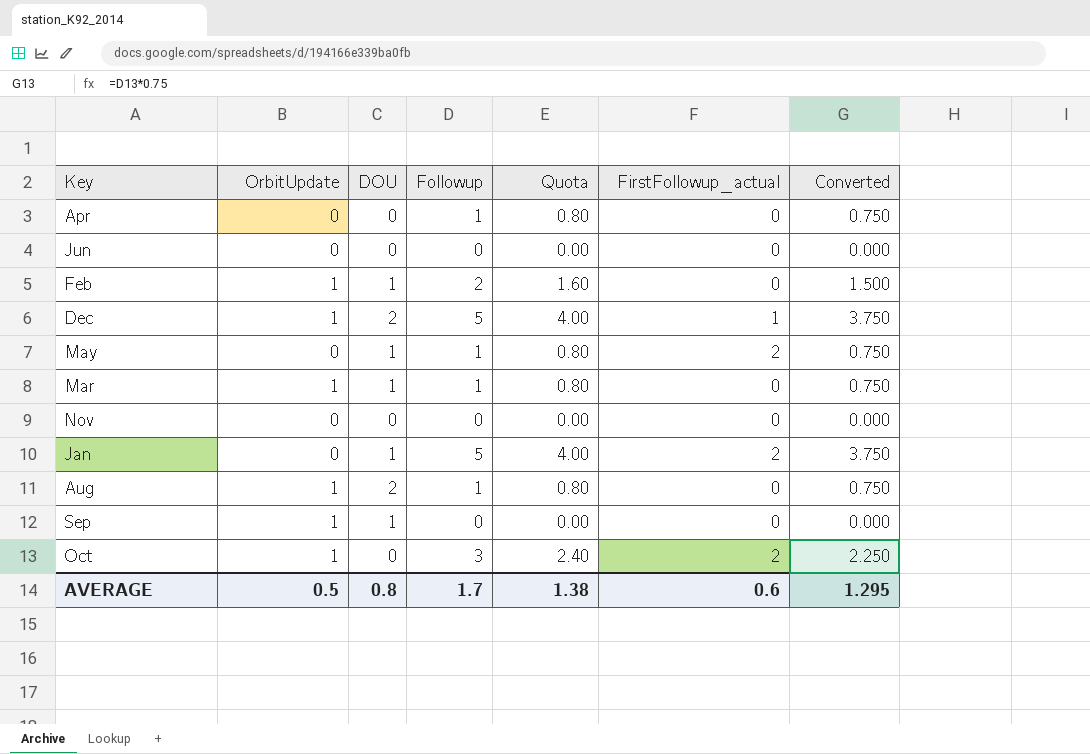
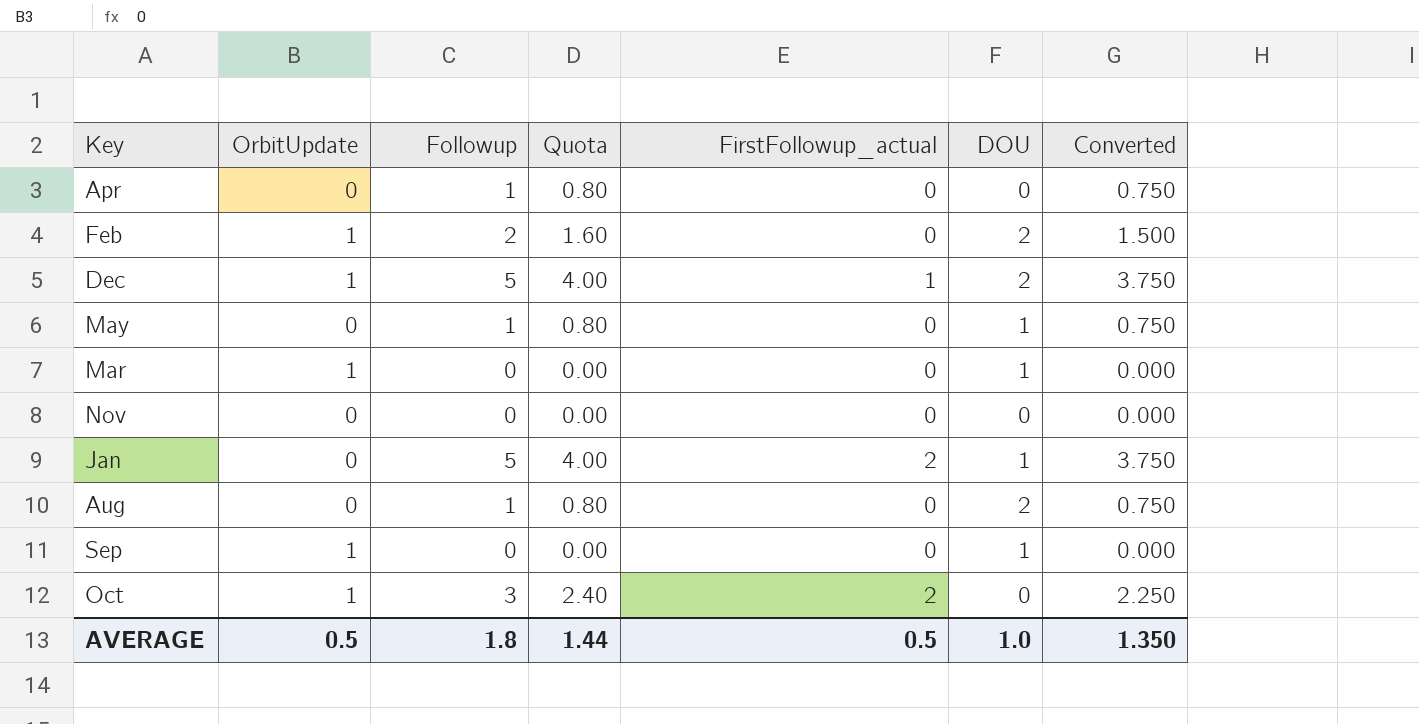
column DOU | position: 3 -> 6
row Jun: 0 | 0 | 0 | 0.00 | 0 | 0.000 -> none
Feb | DOU: 1 -> 2
May | FirstFollowup_actual: 2 -> 0
Mar | Followup: 1 -> 0
Mar | Quota: 0.80 -> 0.00
Mar | Converted: 0.750 -> 0.000
Aug | OrbitUpdate: 1 -> 0
AVERAGE | Followup: 1.7 -> 1.8
AVERAGE | Quota: 1.38 -> 1.44
AVERAGE | FirstFollowup_actual: 0.6 -> 0.5
AVERAGE | DOU: 0.8 -> 1.0
AVERAGE | Converted: 1.295 -> 1.350

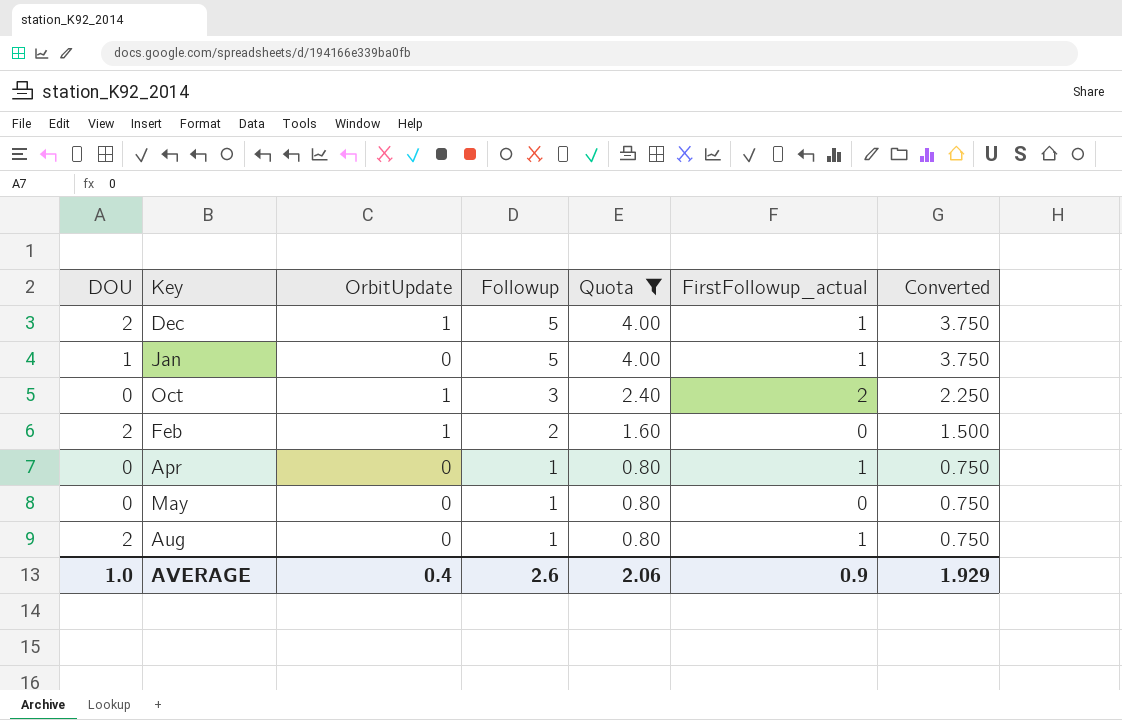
filter: none -> Quota != 0.00
row order: none -> Followup descending
column DOU | position: 6 -> 1
Jan | FirstFollowup_actual: 2 -> 1
Apr | FirstFollowup_actual: 0 -> 1
May | DOU: 1 -> 0
Aug | FirstFollowup_actual: 0 -> 1
AVERAGE | OrbitUpdate: 0.5 -> 0.4
AVERAGE | Followup: 1.8 -> 2.6
AVERAGE | Quota: 1.44 -> 2.06
AVERAGE | FirstFollowup_actual: 0.5 -> 0.9
AVERAGE | Converted: 1.350 -> 1.929

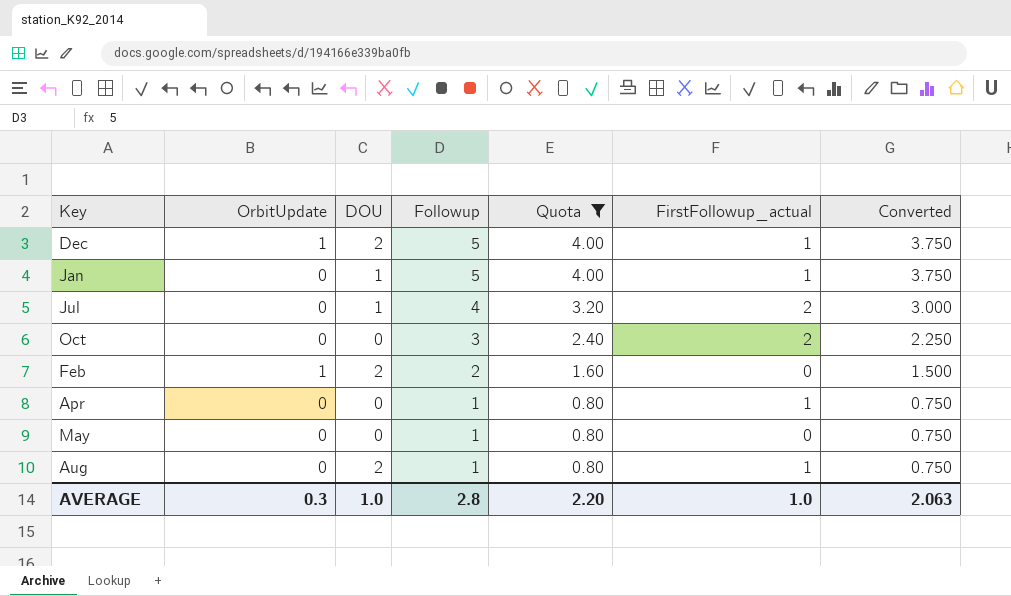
column DOU | position: 1 -> 3
row Jul: none -> 0 | 1 | 4 | 3.20 | 2 | 3.000
Oct | OrbitUpdate: 1 -> 0
AVERAGE | OrbitUpdate: 0.4 -> 0.3
AVERAGE | Followup: 2.6 -> 2.8
AVERAGE | Quota: 2.06 -> 2.20
AVERAGE | FirstFollowup_actual: 0.9 -> 1.0
AVERAGE | Converted: 1.929 -> 2.063

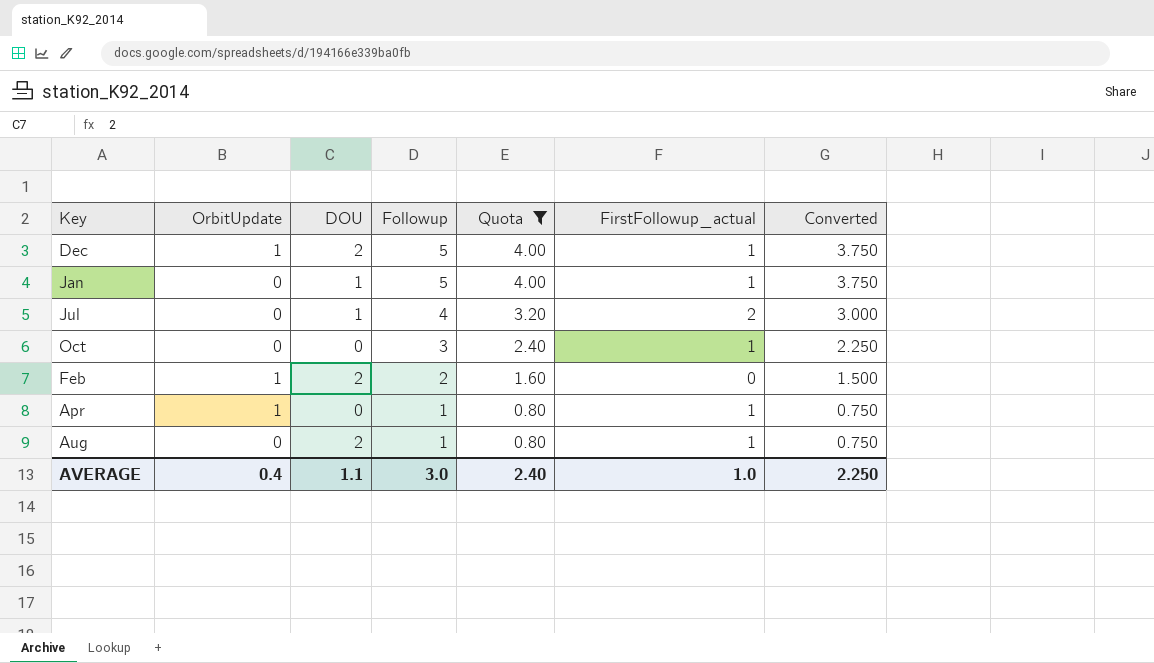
row May: 0 | 0 | 1 | 0.80 | 0 | 0.750 -> none
Oct | FirstFollowup_actual: 2 -> 1
Apr | OrbitUpdate: 0 -> 1
AVERAGE | OrbitUpdate: 0.3 -> 0.4
AVERAGE | DOU: 1.0 -> 1.1
AVERAGE | Followup: 2.8 -> 3.0
AVERAGE | Quota: 2.20 -> 2.40
AVERAGE | Converted: 2.063 -> 2.250

